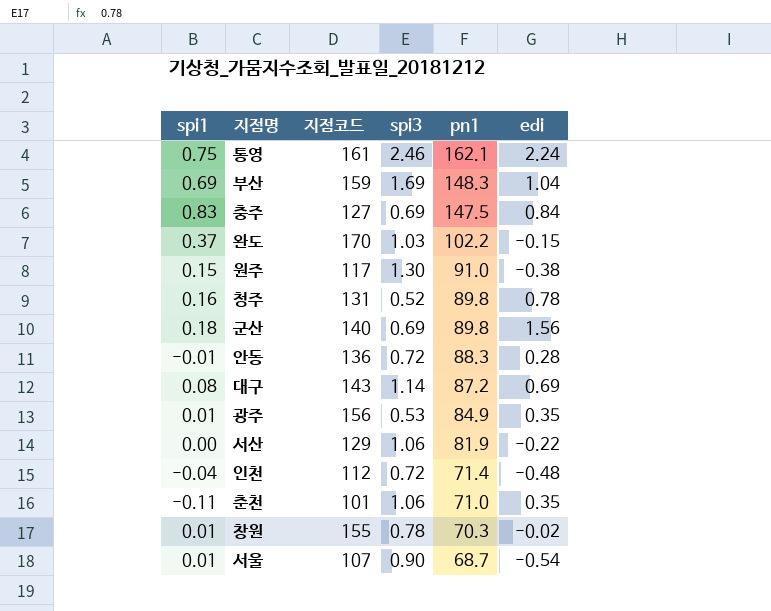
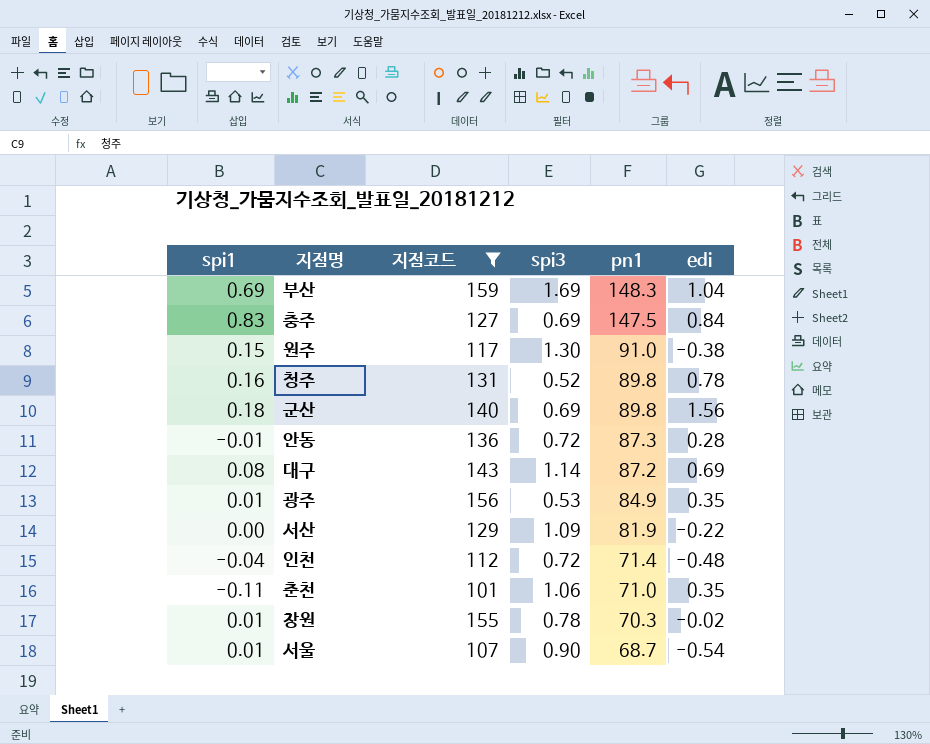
filter: none -> 지점코드 <= 159
안동 | pn1: 88.3 -> 87.3
서산 | spi3: 1.06 -> 1.09

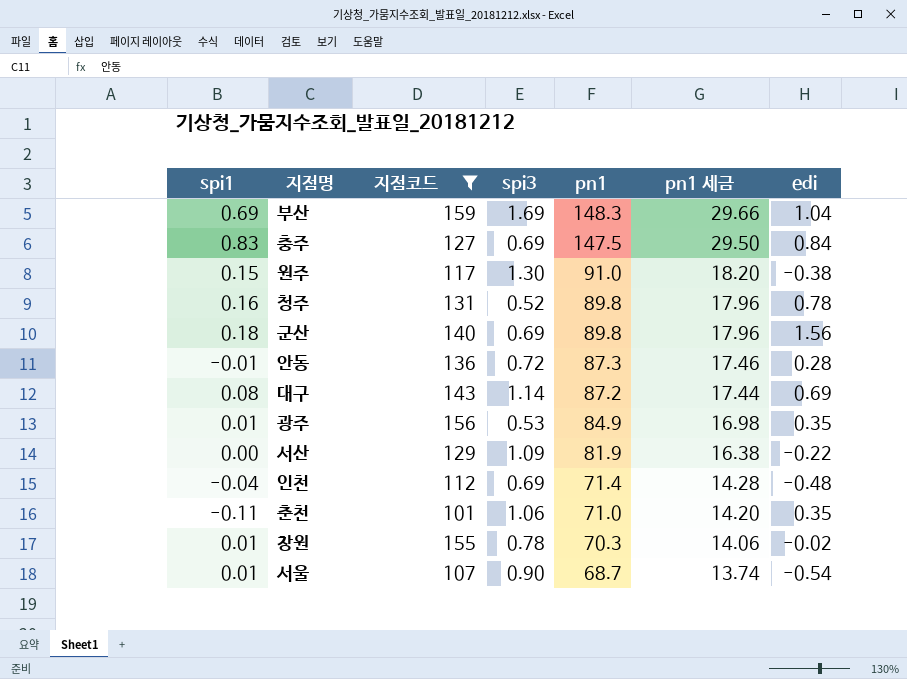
column pn1 세금 | formula: none -> [pn1] * 0.2
인천 | spi3: 0.72 -> 0.69

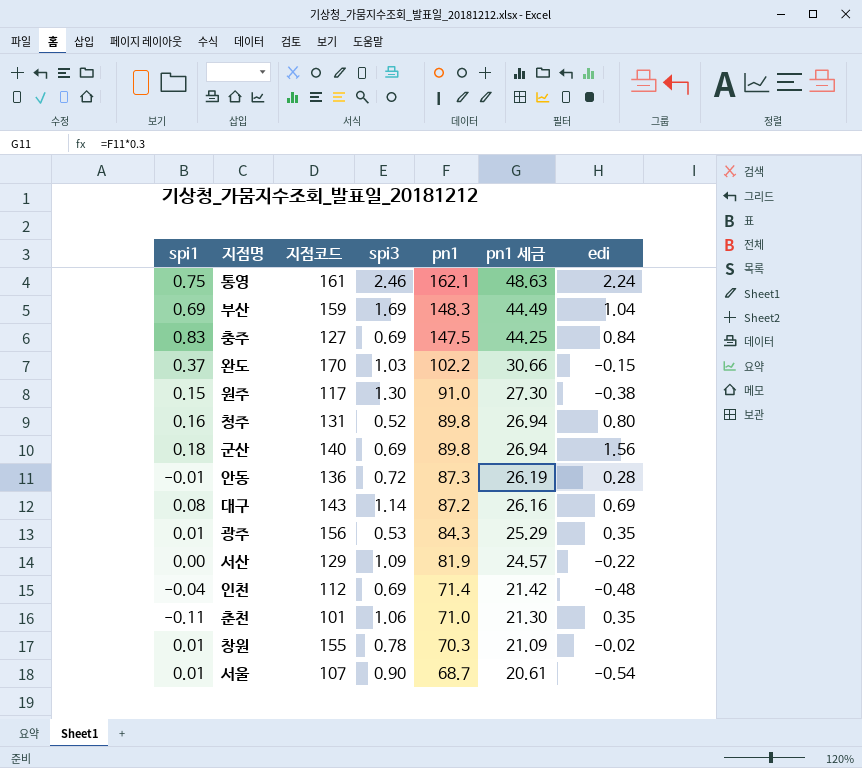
filter: 지점코드 <= 159 -> none
column pn1 세금 | formula: [pn1] * 0.2 -> [pn1] * 0.3
청주 | edi: 0.78 -> 0.80
광주 | pn1: 84.9 -> 84.3

